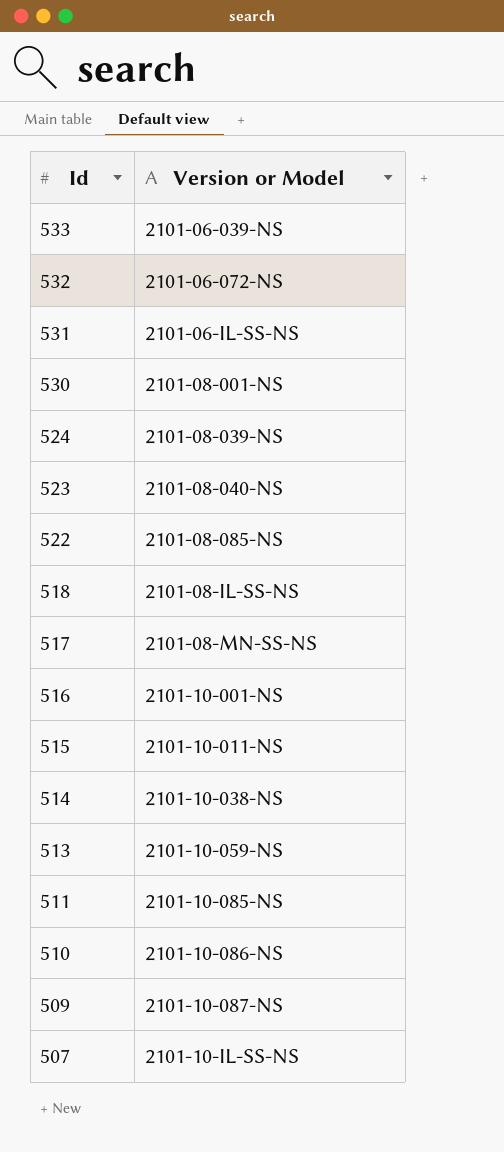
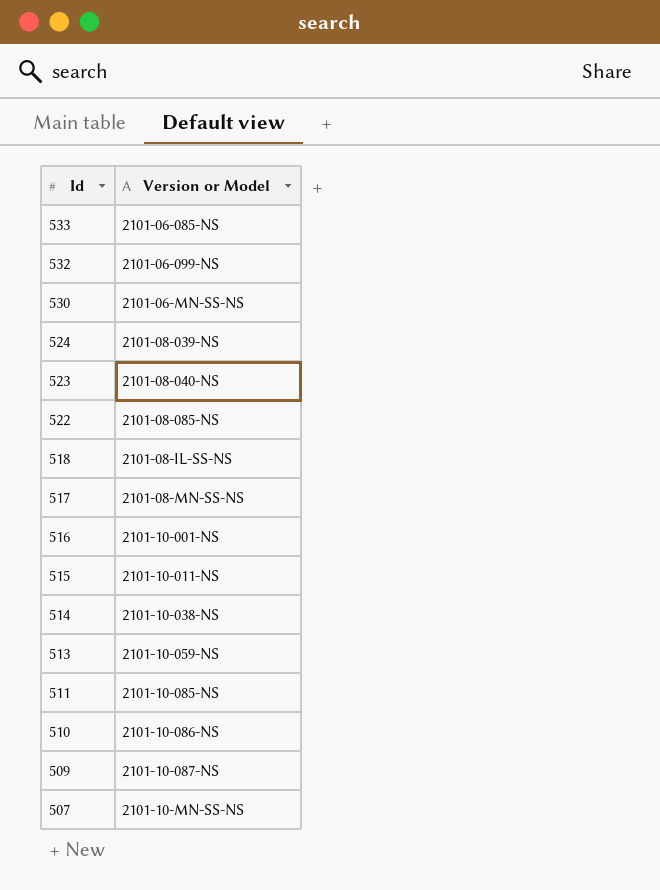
row 531: 2101-06-IL-SS-NS -> none
533 | Version or Model: 2101-06-039-NS -> 2101-06-085-NS
532 | Version or Model: 2101-06-072-NS -> 2101-06-099-NS
530 | Version or Model: 2101-08-001-NS -> 2101-06-MN-SS-NS
507 | Version or Model: 2101-10-IL-SS-NS -> 2101-10-MN-SS-NS

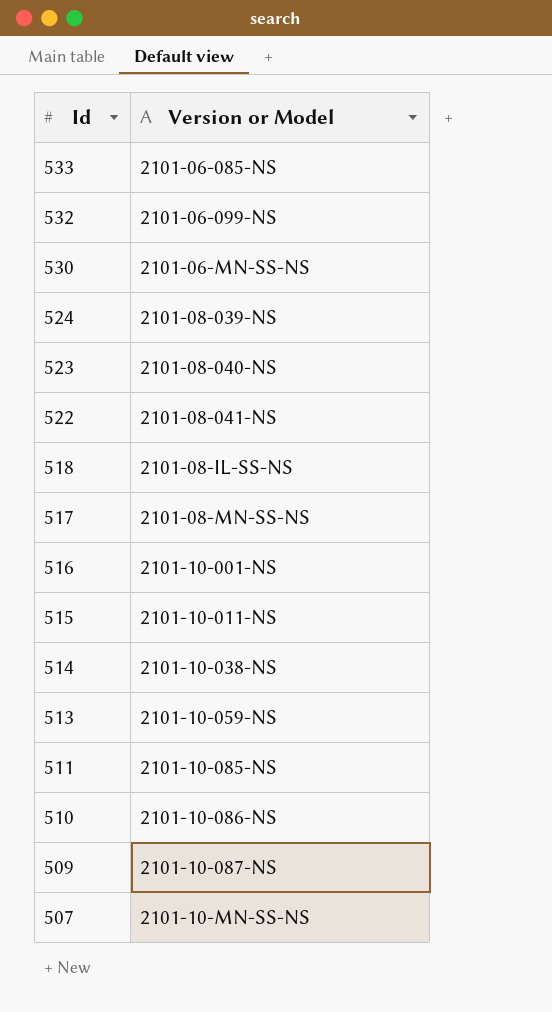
522 | Version or Model: 2101-08-085-NS -> 2101-08-041-NS

